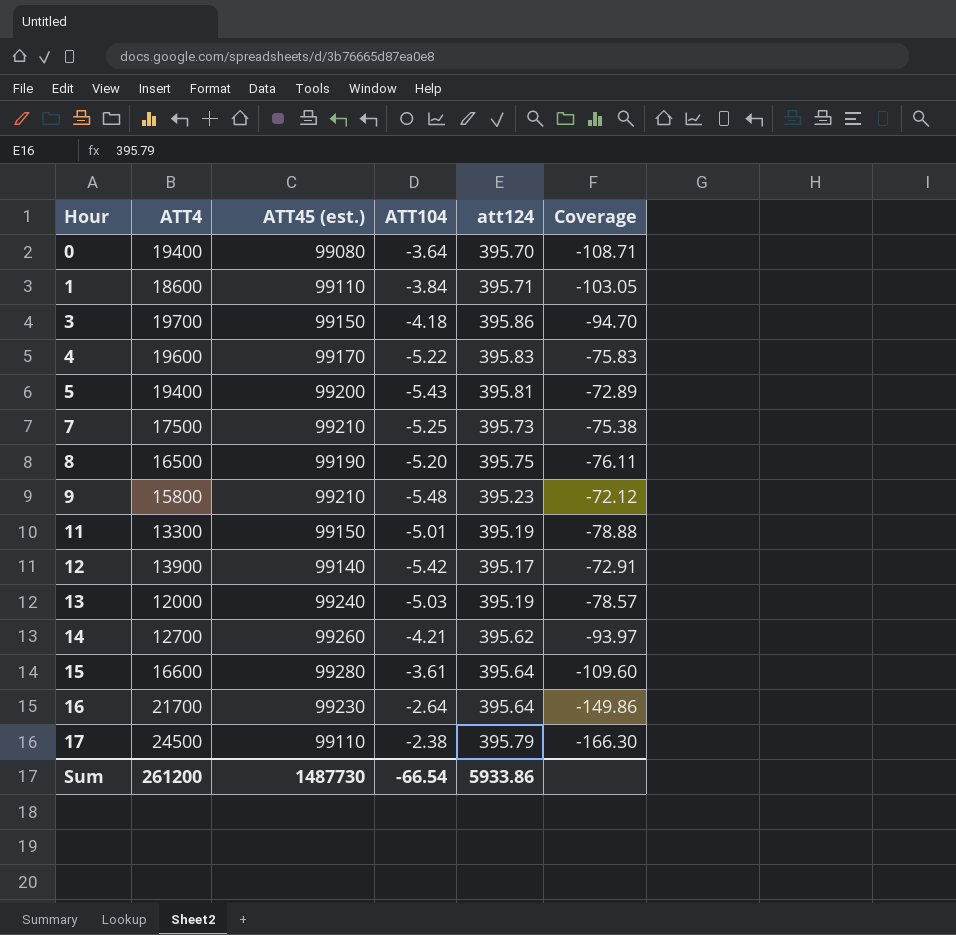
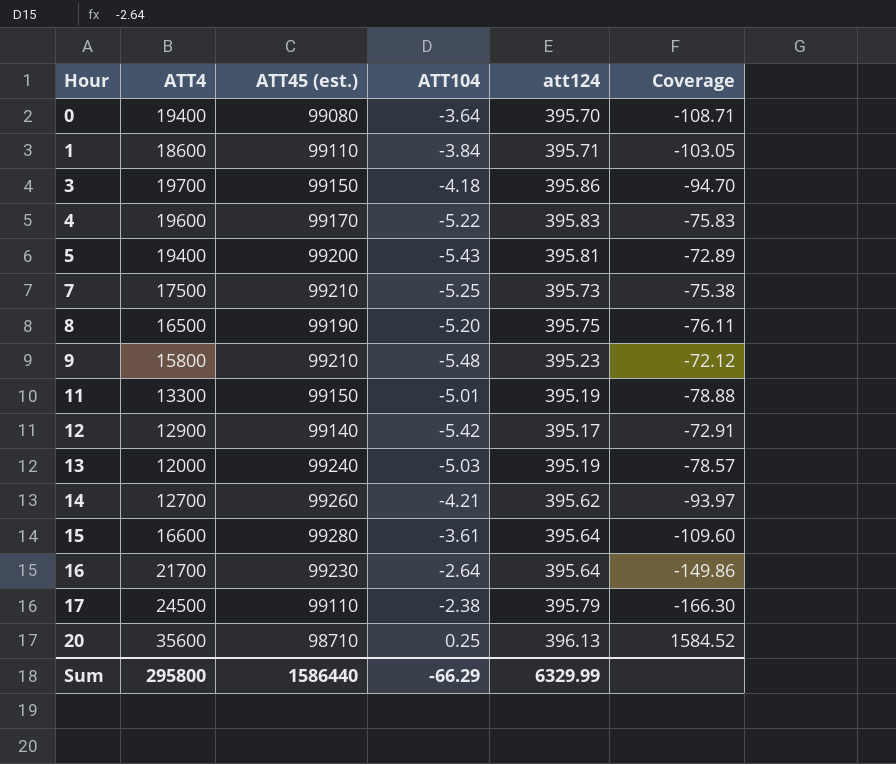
12 | ATT4: 13900 -> 12900
row 20: none -> 35600 | 98710 | 0.25 | 396.13 | 1584.52
Sum | ATT4: 261200 -> 295800
Sum | ATT45 (est.): 1487730 -> 1586440
Sum | ATT104: -66.54 -> -66.29
Sum | att124: 5933.86 -> 6329.99

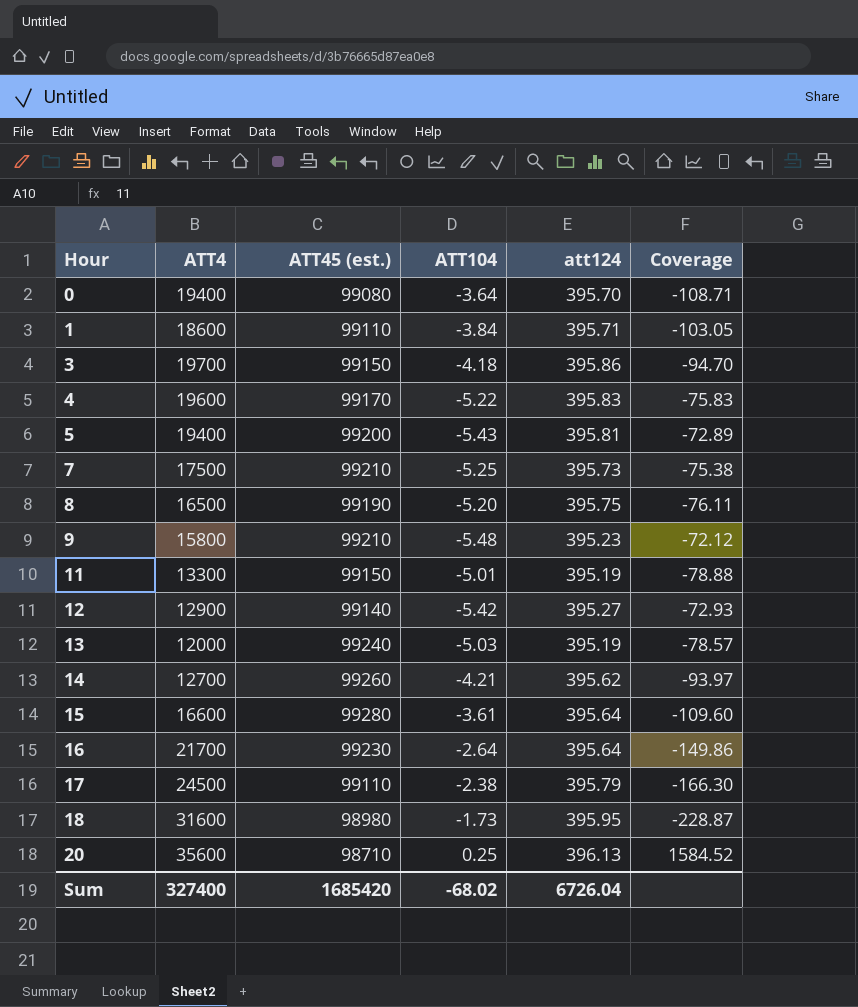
12 | att124: 395.17 -> 395.27
12 | Coverage: -72.91 -> -72.93
row 18: none -> 31600 | 98980 | -1.73 | 395.95 | -228.87
Sum | ATT4: 295800 -> 327400
Sum | ATT45 (est.): 1586440 -> 1685420
Sum | ATT104: -66.29 -> -68.02
Sum | att124: 6329.99 -> 6726.04

